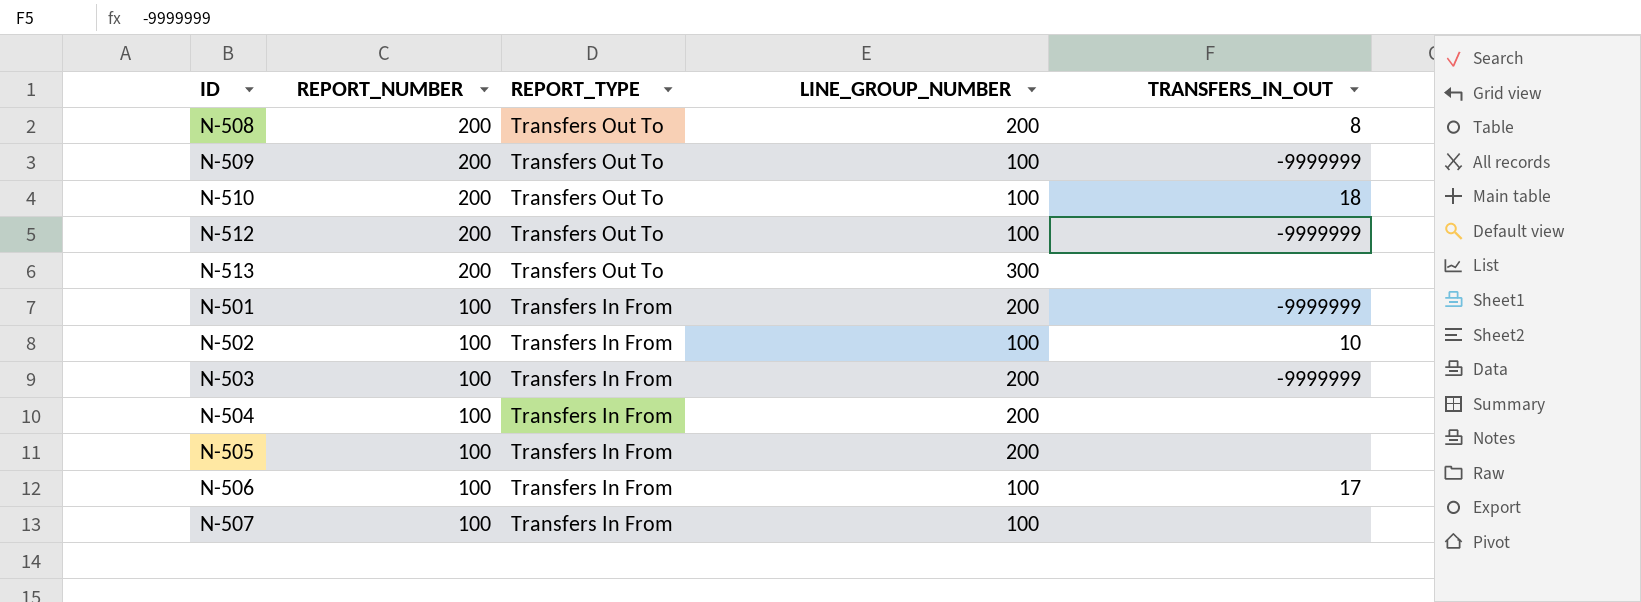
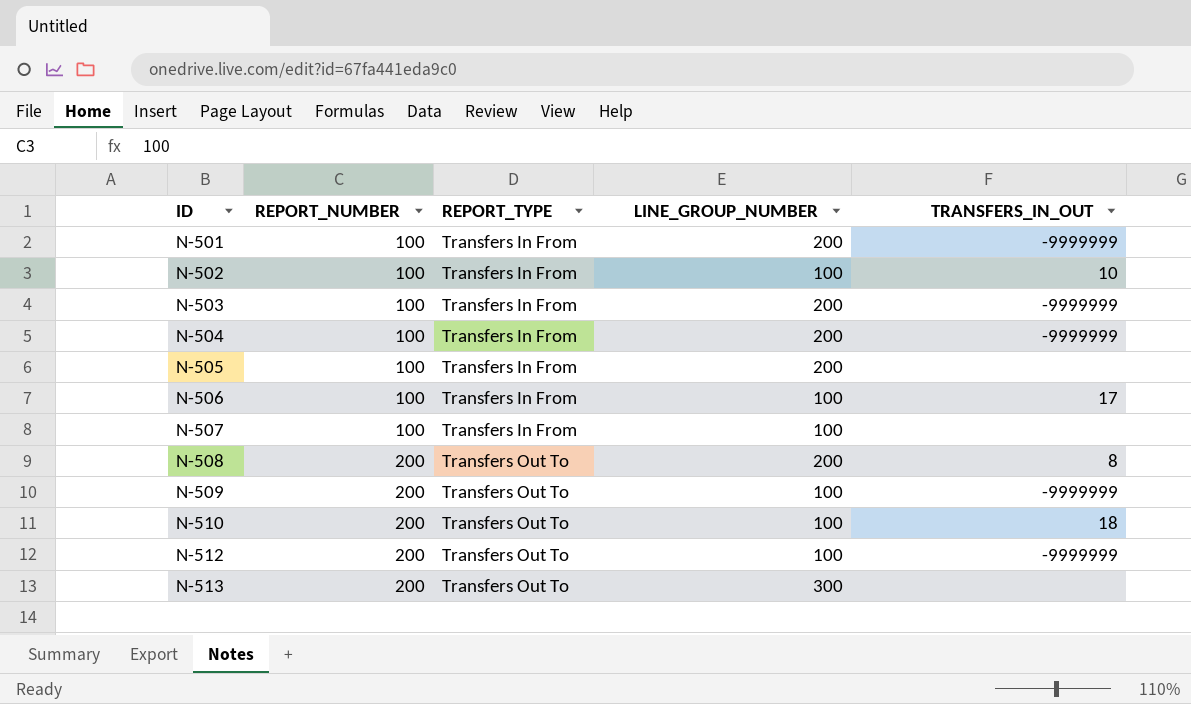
row order: REPORT_NUMBER descending -> ID ascending
N-504 | TRANSFERS_IN_OUT: none -> -9999999

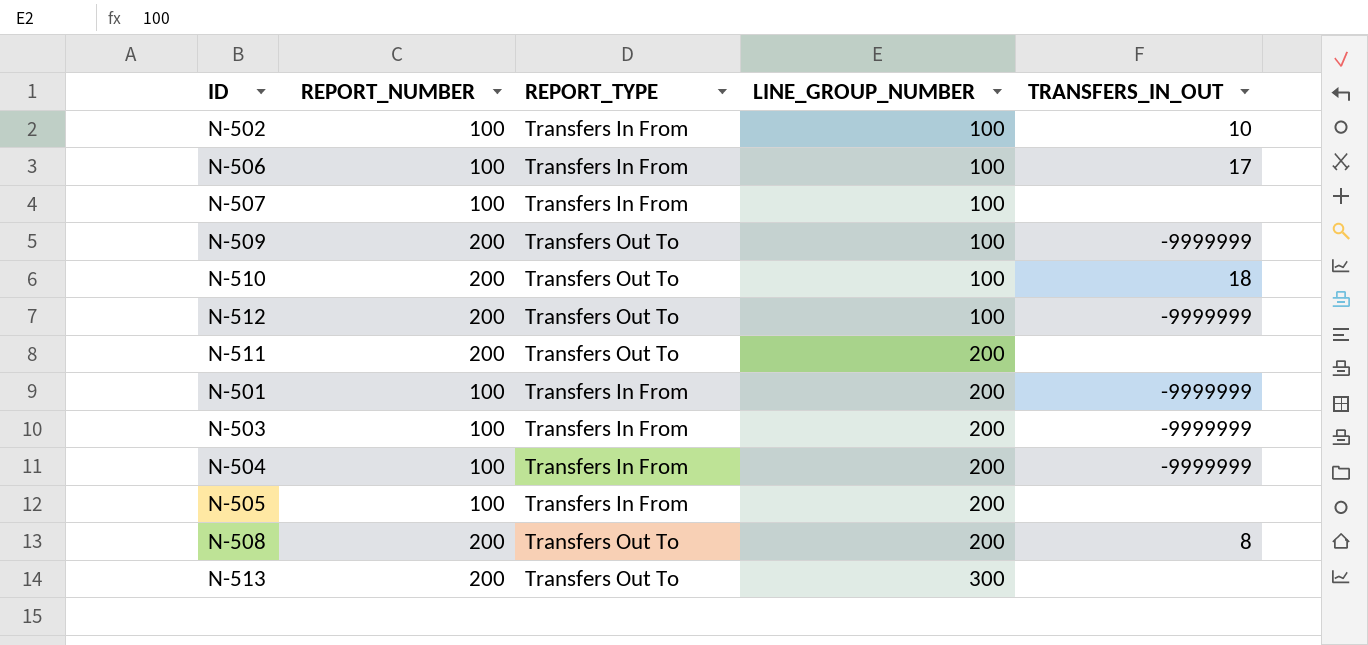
row order: ID ascending -> LINE_GROUP_NUMBER ascending
row N-511: none -> 200 | Transfers Out To | 200 | none

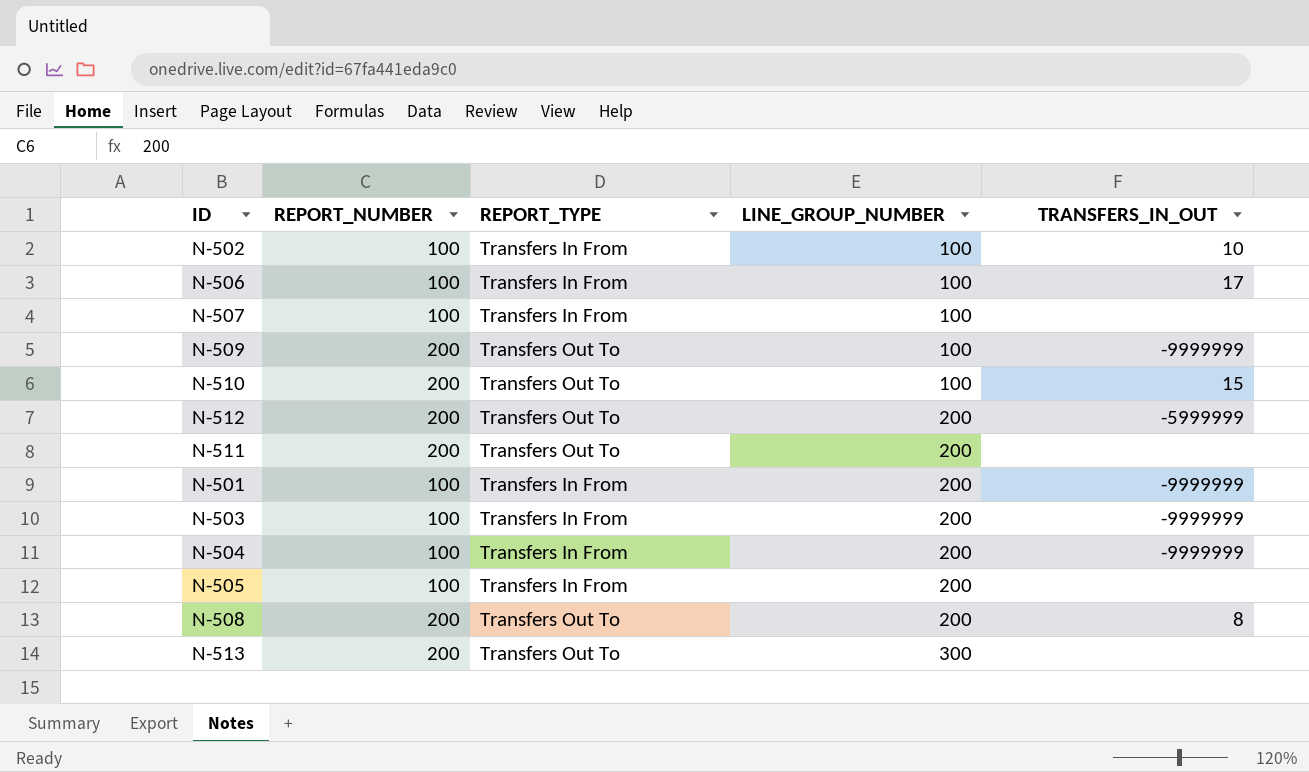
N-510 | TRANSFERS_IN_OUT: 18 -> 15
N-512 | LINE_GROUP_NUMBER: 100 -> 200
N-512 | TRANSFERS_IN_OUT: -9999999 -> -5999999

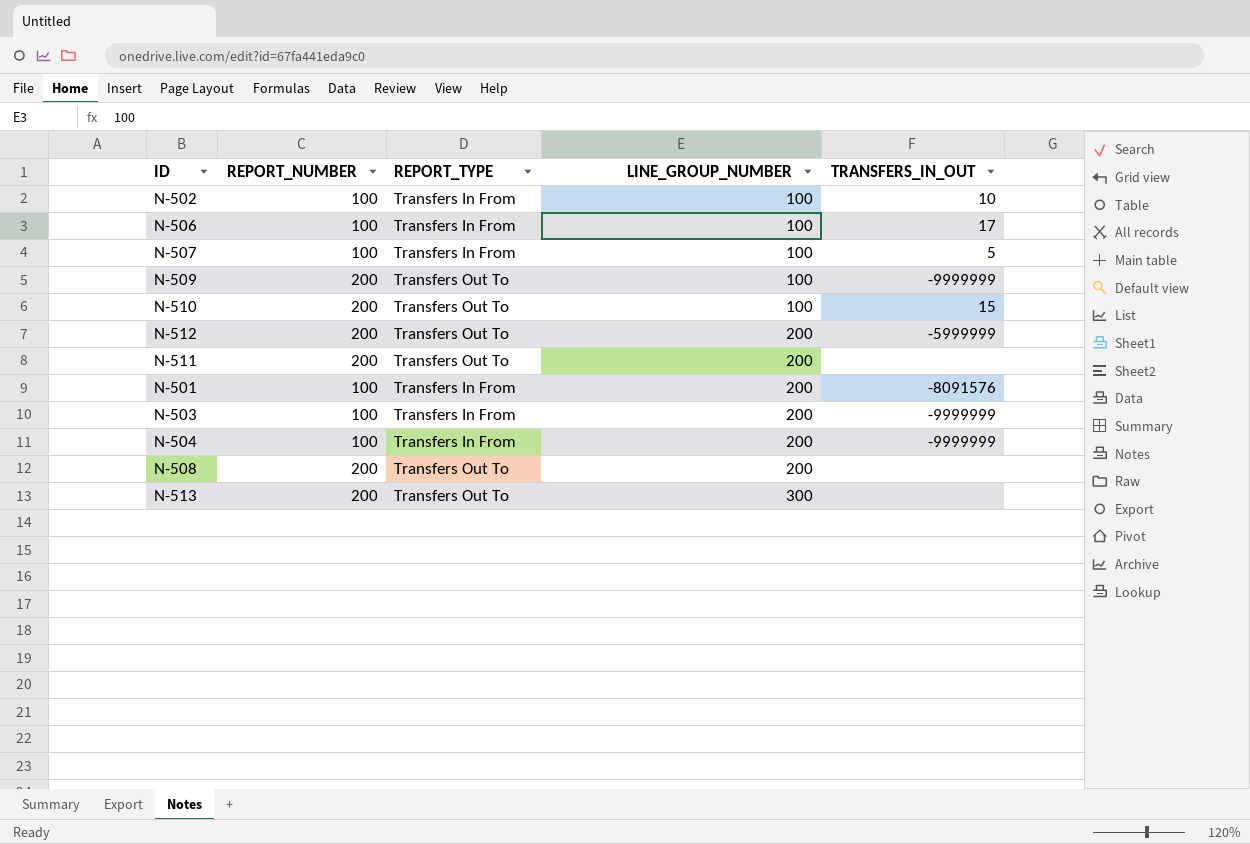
row N-505: 100 | Transfers In From | 200 | none -> none
N-507 | TRANSFERS_IN_OUT: none -> 5
N-501 | TRANSFERS_IN_OUT: -9999999 -> -8091576
N-508 | TRANSFERS_IN_OUT: 8 -> none

